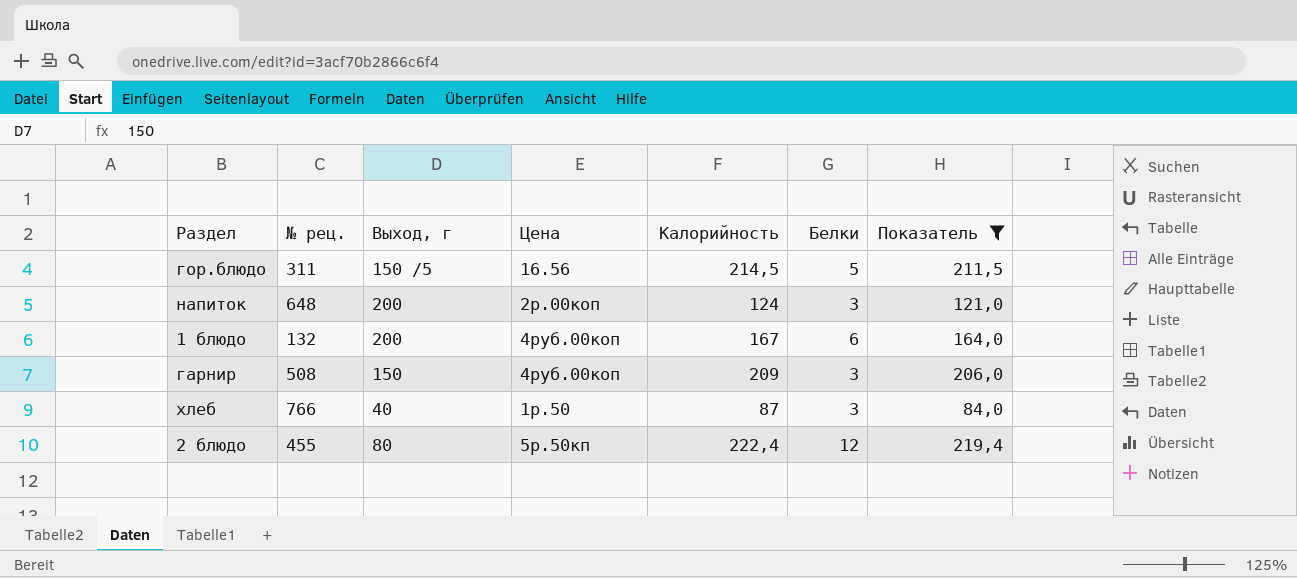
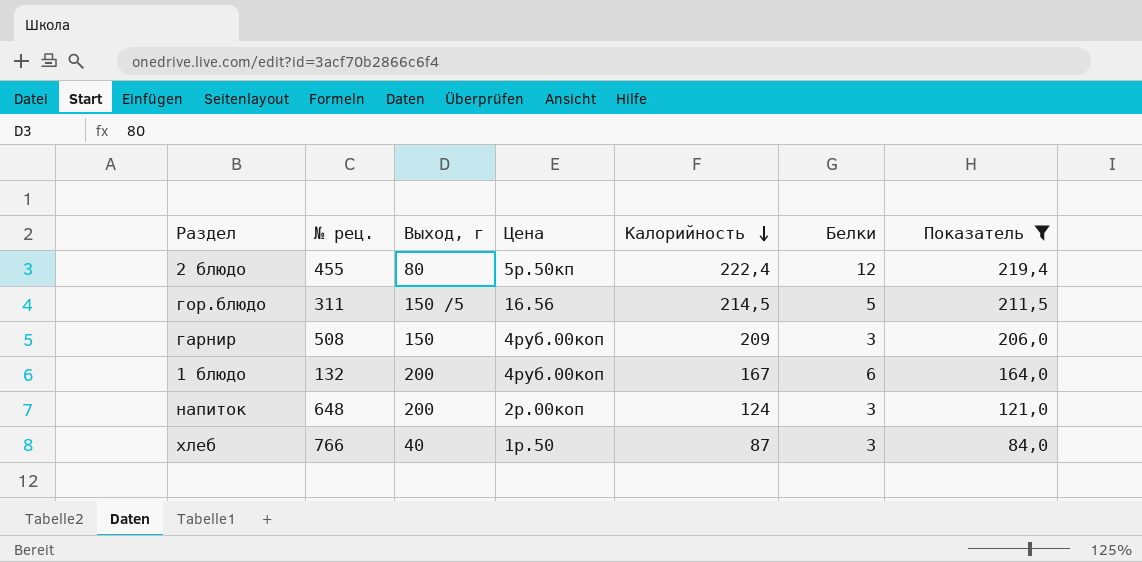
row order: none -> Калорийность descending

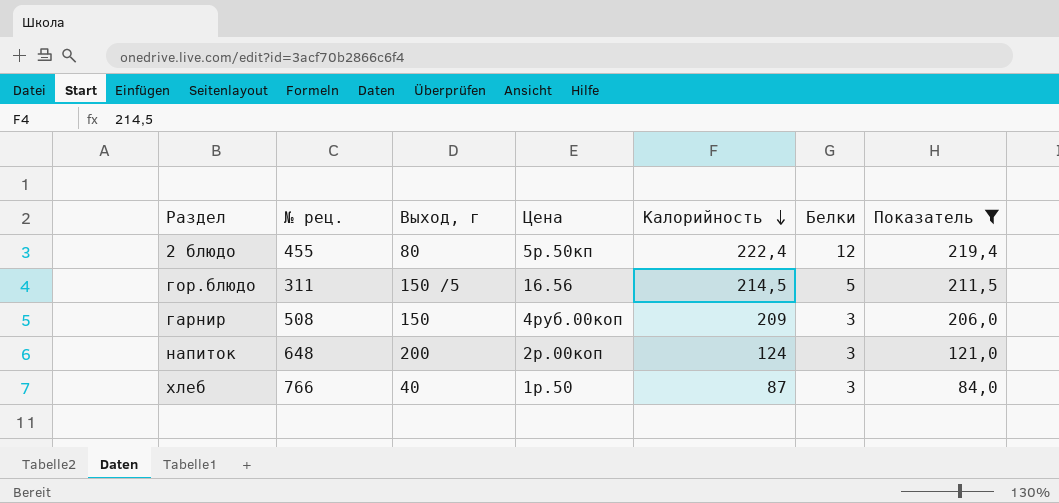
row 1 блюдо: 132 | 200 | 4руб.00коп | 167 | 6 | 164,0 -> none

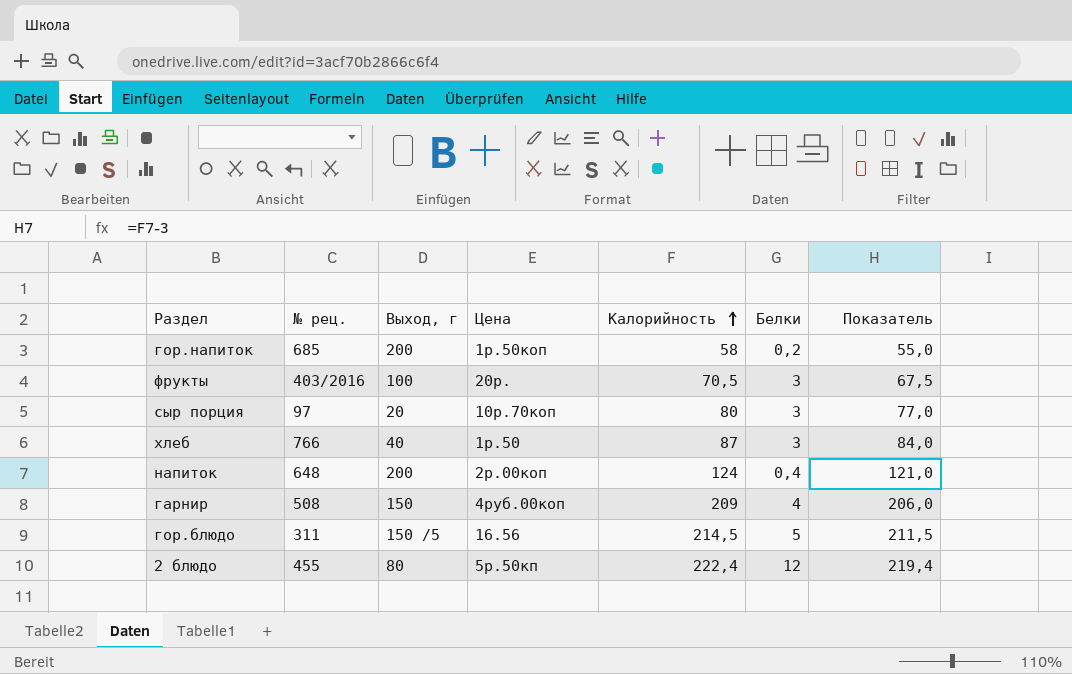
filter: Показатель >= 84,0 -> none
row order: Калорийность descending -> Калорийность ascending
напиток | Белки: 3 -> 0,4
гарнир | Белки: 3 -> 4

